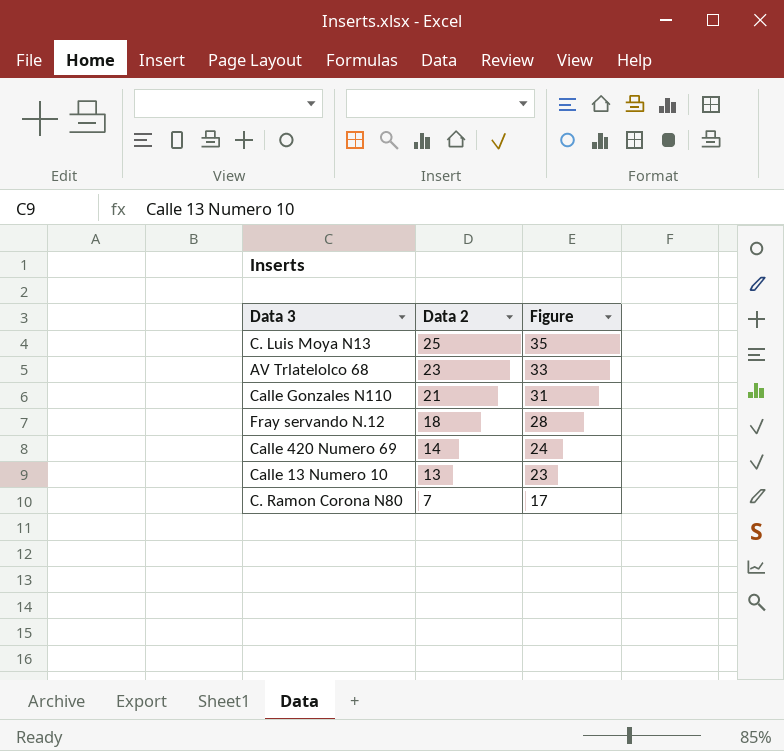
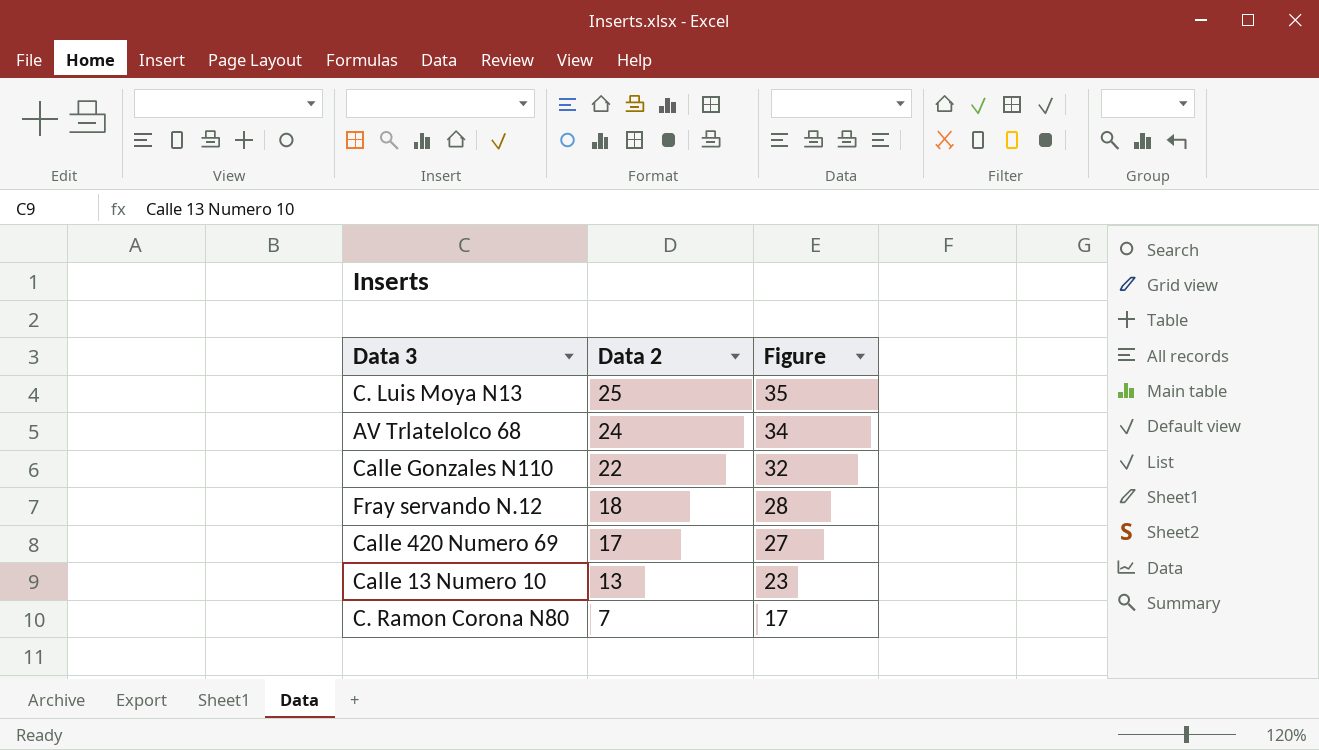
AV Trlatelolco 68 | Data 2: 23 -> 24
AV Trlatelolco 68 | Figure: 33 -> 34
Calle Gonzales N110 | Data 2: 21 -> 22
Calle Gonzales N110 | Figure: 31 -> 32
Calle 420 Numero 69 | Data 2: 14 -> 17
Calle 420 Numero 69 | Figure: 24 -> 27

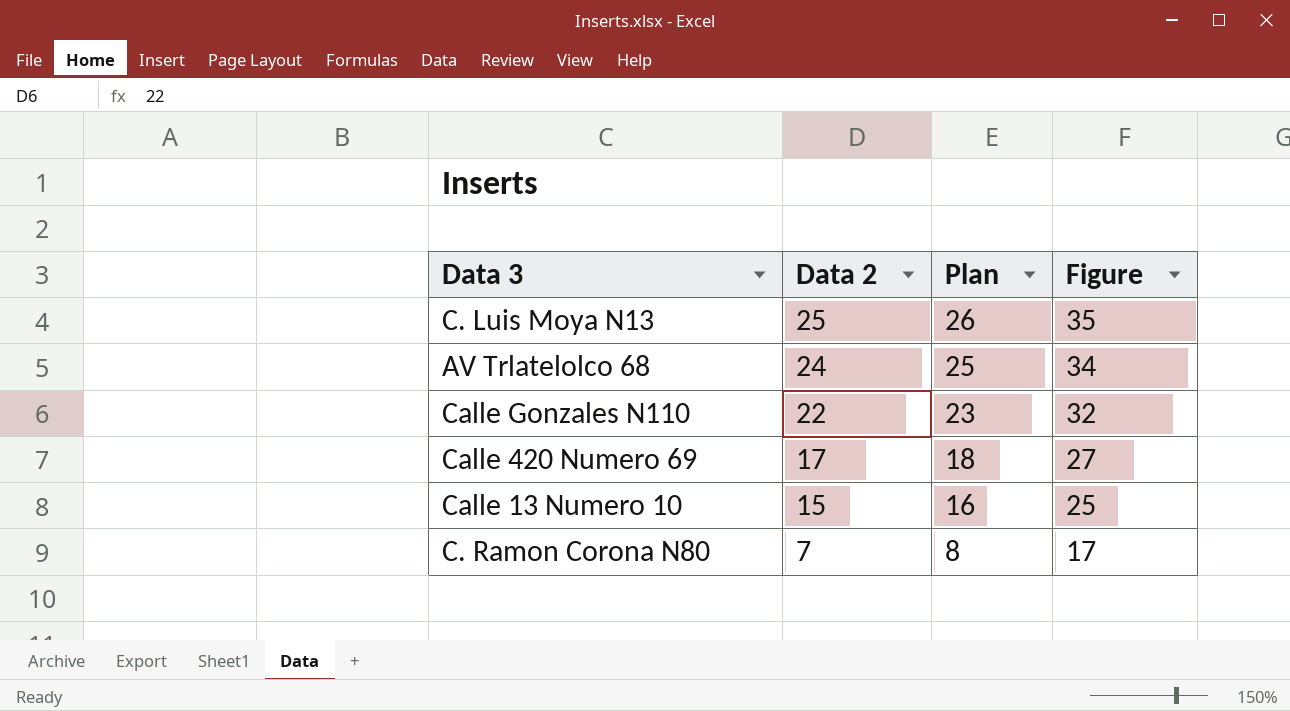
column Plan | formula: none -> [Data 2] + 1
row Fray servando N.12: 18 | 28 -> none
Calle 13 Numero 10 | Data 2: 13 -> 15
Calle 13 Numero 10 | Figure: 23 -> 25

